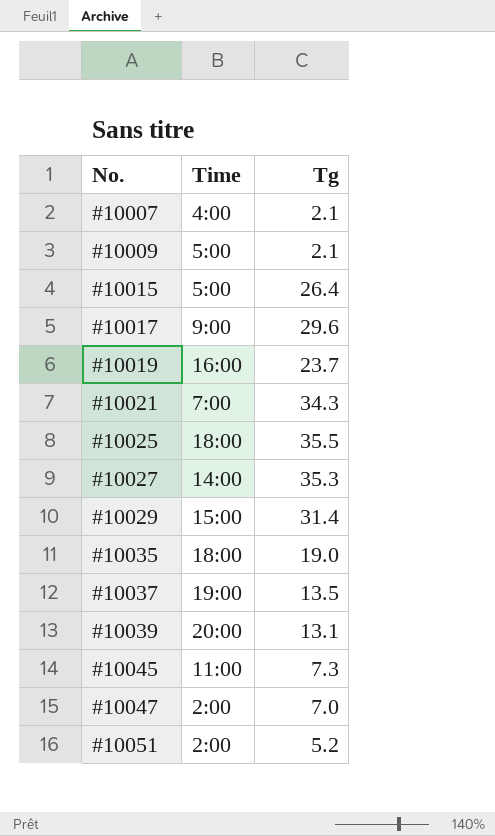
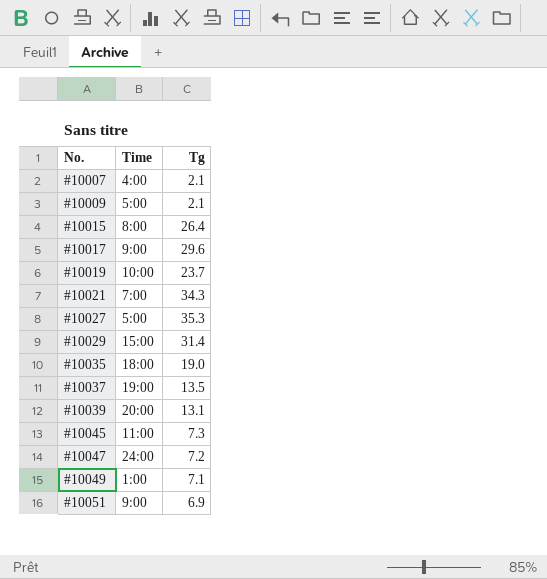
row #10025: 18:00 | 35.5 -> none
#10015 | Time: 5:00 -> 8:00
#10019 | Time: 16:00 -> 10:00
#10027 | Time: 14:00 -> 5:00
#10047 | Time: 2:00 -> 24:00
#10047 | Tg: 7.0 -> 7.2
row #10049: none -> 1:00 | 7.1
#10051 | Time: 2:00 -> 9:00
#10051 | Tg: 5.2 -> 6.9

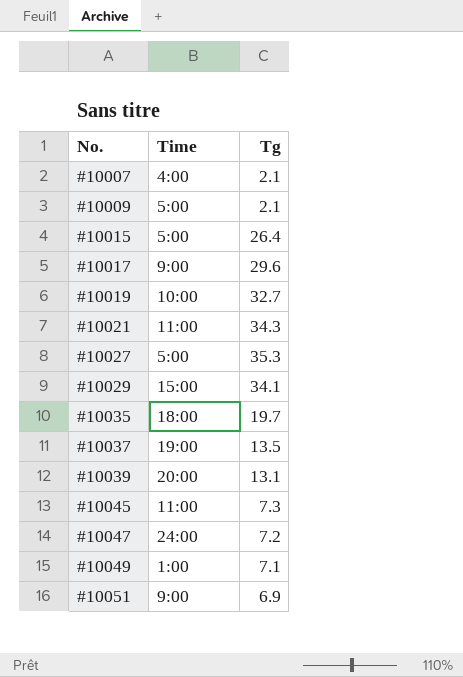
#10015 | Time: 8:00 -> 5:00
#10019 | Tg: 23.7 -> 32.7
#10021 | Time: 7:00 -> 11:00
#10029 | Tg: 31.4 -> 34.1
#10035 | Tg: 19.0 -> 19.7

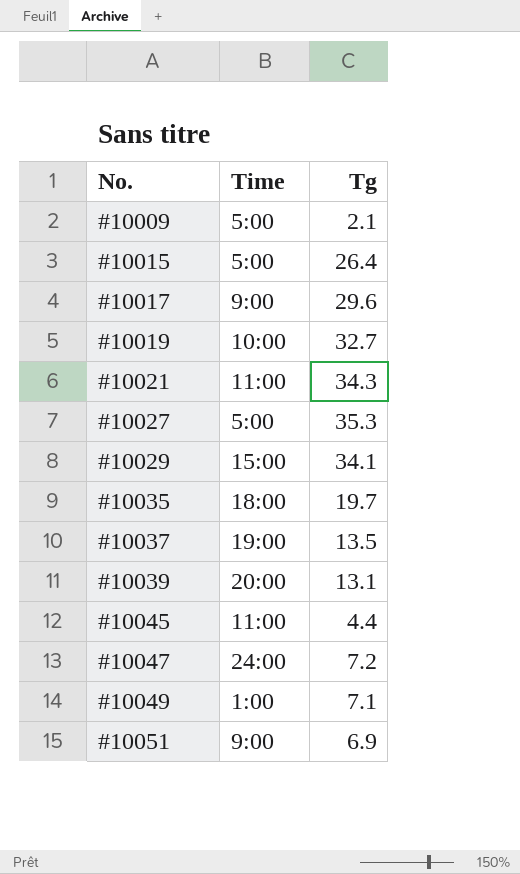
row #10007: 4:00 | 2.1 -> none
#10045 | Tg: 7.3 -> 4.4

